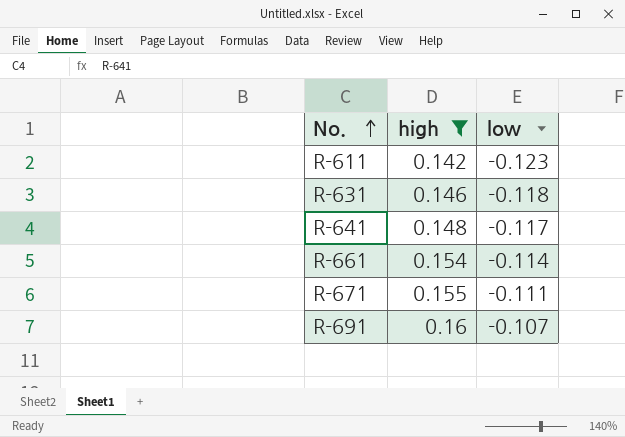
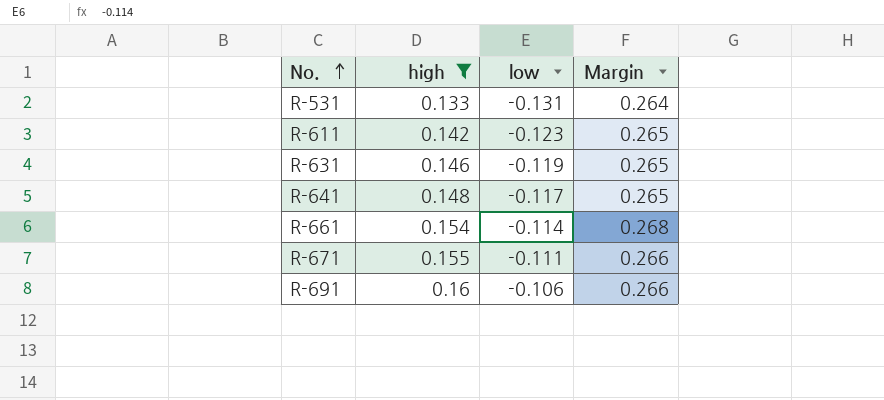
column Margin | formula: none -> [high] - [low]
row R-531: none -> 0.133 | -0.131 | 0.264
R-631 | low: -0.118 -> -0.119
R-691 | low: -0.107 -> -0.106

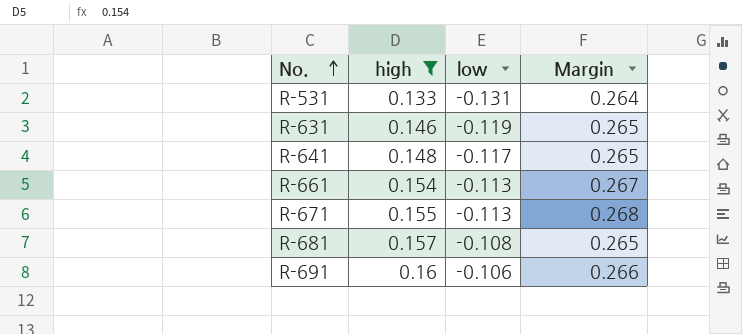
row R-611: 0.142 | -0.123 | 0.265 -> none
R-661 | low: -0.114 -> -0.113
R-661 | Margin: 0.268 -> 0.267
R-671 | low: -0.111 -> -0.113
R-671 | Margin: 0.266 -> 0.268
row R-681: none -> 0.157 | -0.108 | 0.265

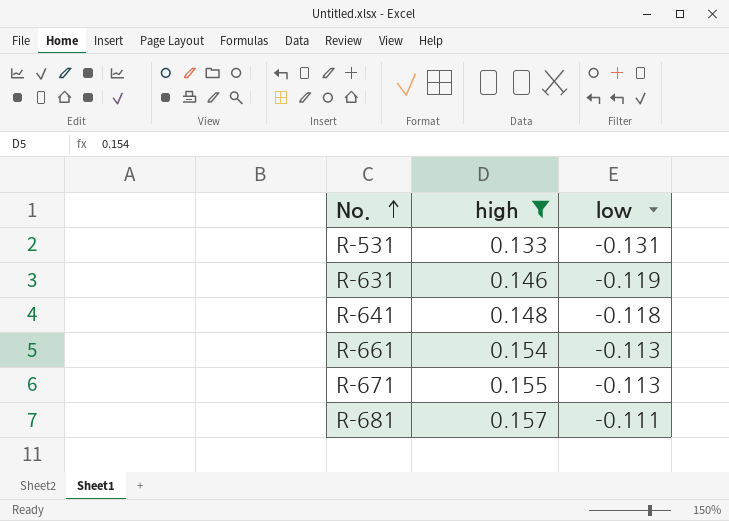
column Margin | formula: [high] - [low] -> none
row R-691: 0.16 | -0.106 | 0.266 -> none
R-641 | low: -0.117 -> -0.118
R-681 | low: -0.108 -> -0.111

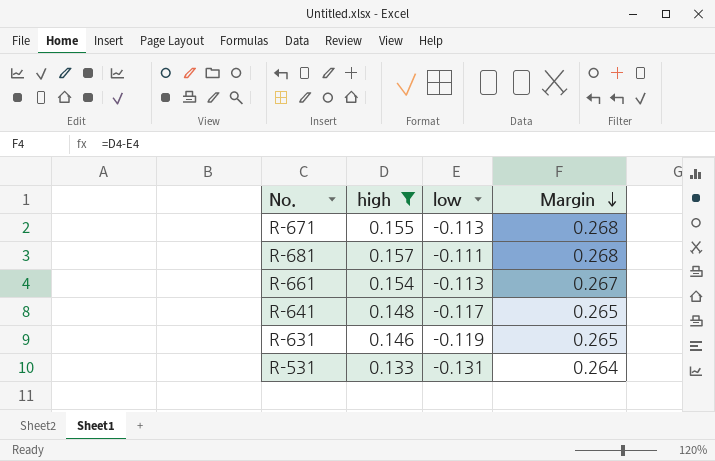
row order: No. ascending -> Margin descending
column Margin | formula: none -> [high] - [low]
R-641 | low: -0.118 -> -0.117

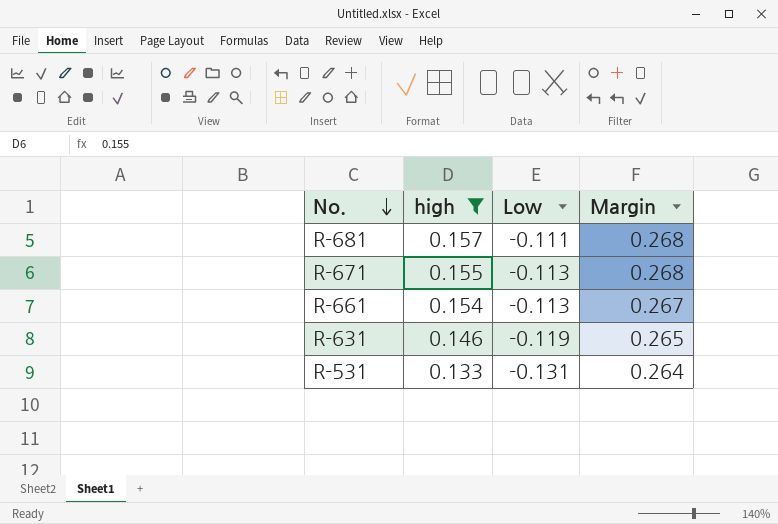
row order: Margin descending -> No. descending
column name: low -> Low
row R-641: 0.148 | -0.117 | 0.265 -> none

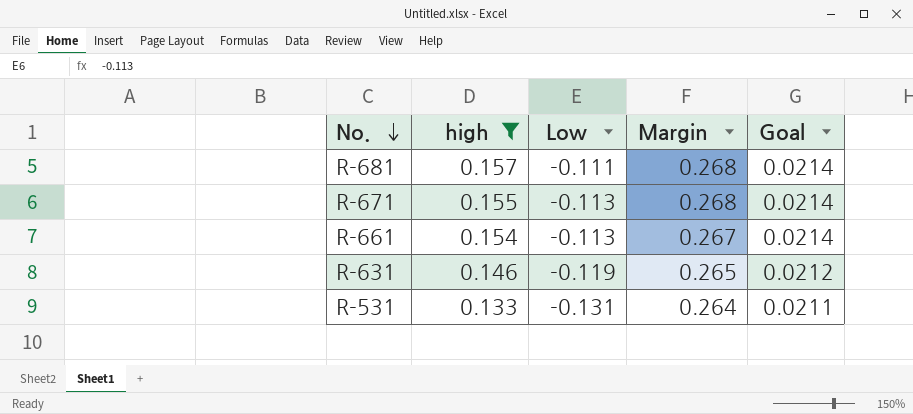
column Goal | formula: none -> [Margin] * 0.08

